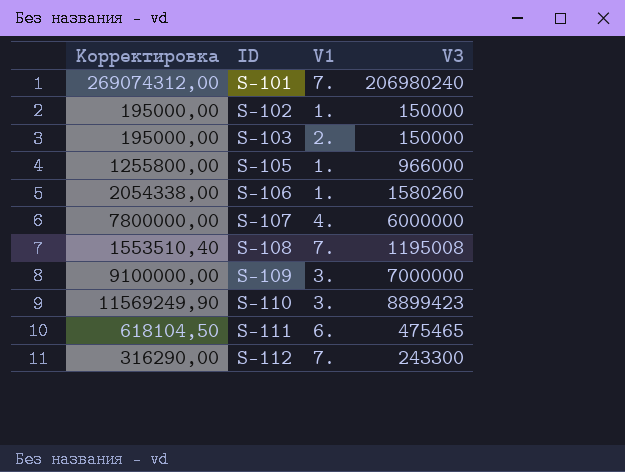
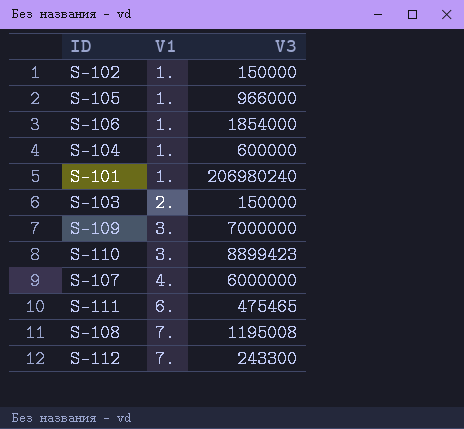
row order: ID ascending -> V1 ascending
column Корректировка | formula: [V3] * 1,3 -> none
S-106 | V3: 1580260 -> 1854000
row S-104: none -> 1. | 600000
S-101 | V1: 7. -> 1.

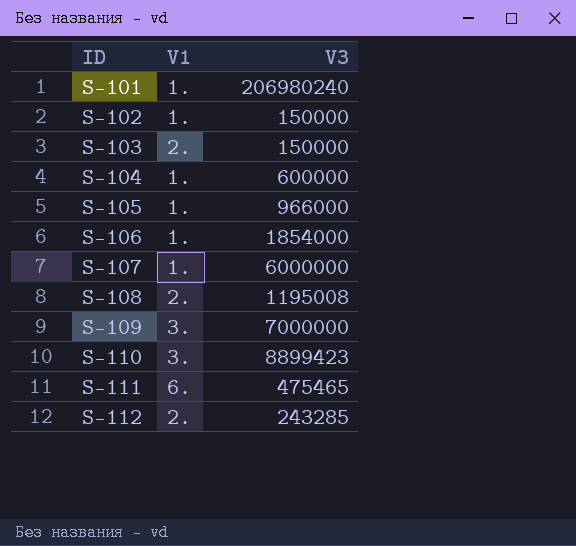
row order: V1 ascending -> ID ascending
S-107 | V1: 4. -> 1.
S-108 | V1: 7. -> 2.
S-112 | V1: 7. -> 2.
S-112 | V3: 243300 -> 243285

